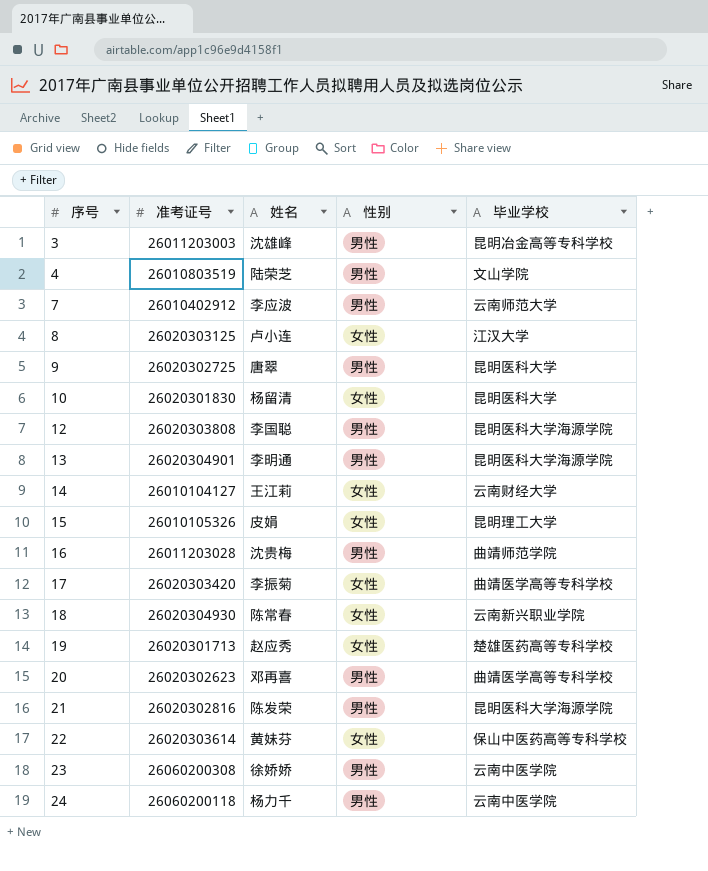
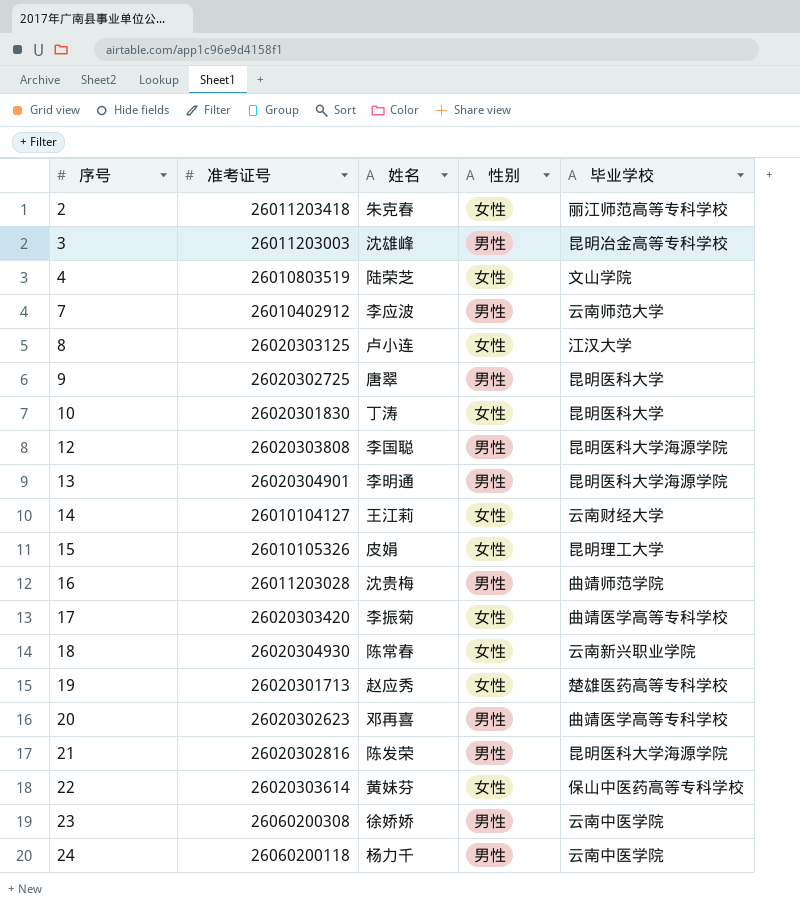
row 2: none -> 26011203418 | 朱克春 | 女性 | 丽江师范高等专科学校
4 | 性别: 男性 -> 女性
10 | 姓名: 杨留清 -> 丁涛

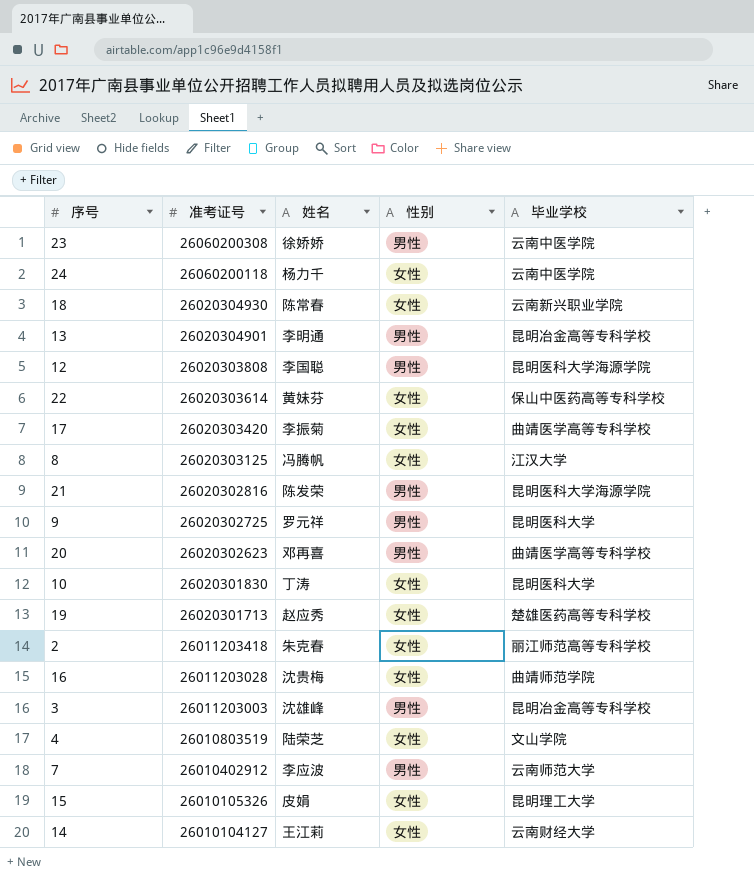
row order: 序号 ascending -> 准考证号 descending
24 | 性别: 男性 -> 女性
13 | 毕业学校: 昆明医科大学海源学院 -> 昆明冶金高等专科学校
8 | 姓名: 卢小连 -> 冯腾帆
9 | 姓名: 唐翠 -> 罗元祥
16 | 性别: 男性 -> 女性

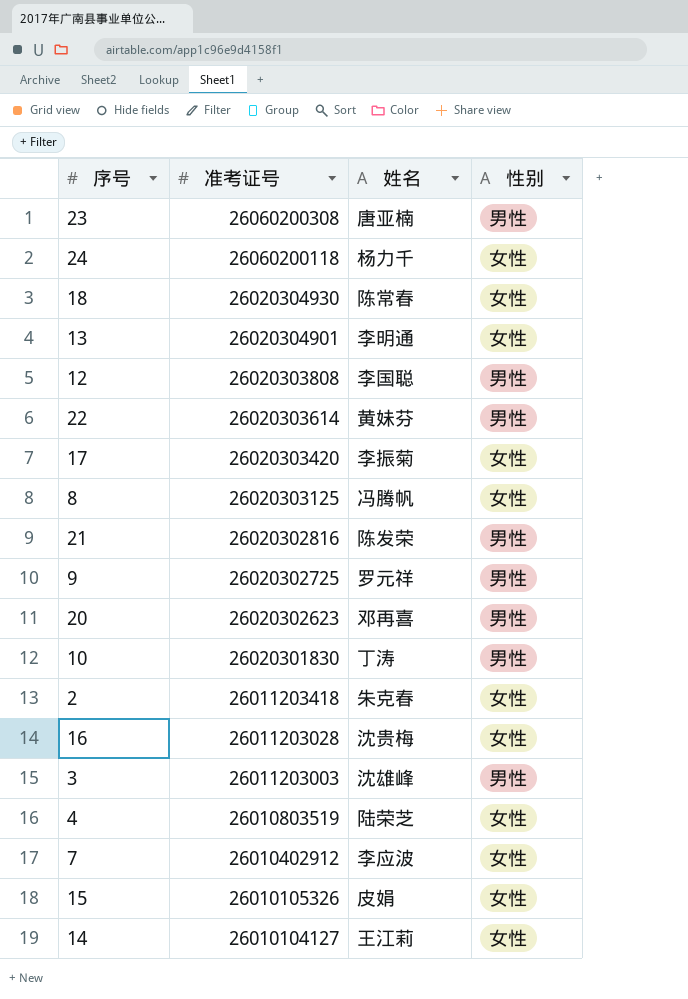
column 毕业学校 | position: 5 -> none
row 19: 26020301713 | 赵应秀 | 女性 | 楚雄医药高等专科学校 -> none
23 | 姓名: 徐娇娇 -> 唐亚楠
13 | 性别: 男性 -> 女性
22 | 性别: 女性 -> 男性
10 | 性别: 女性 -> 男性
7 | 性别: 男性 -> 女性

